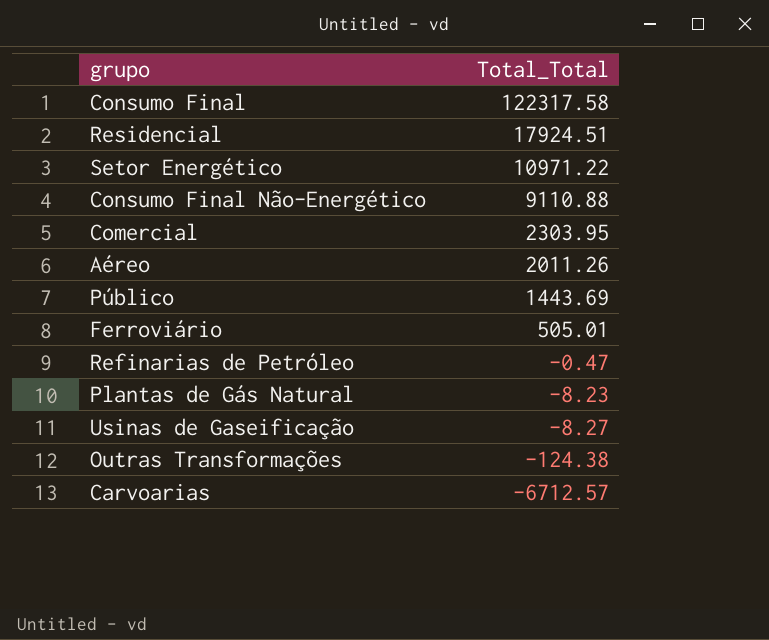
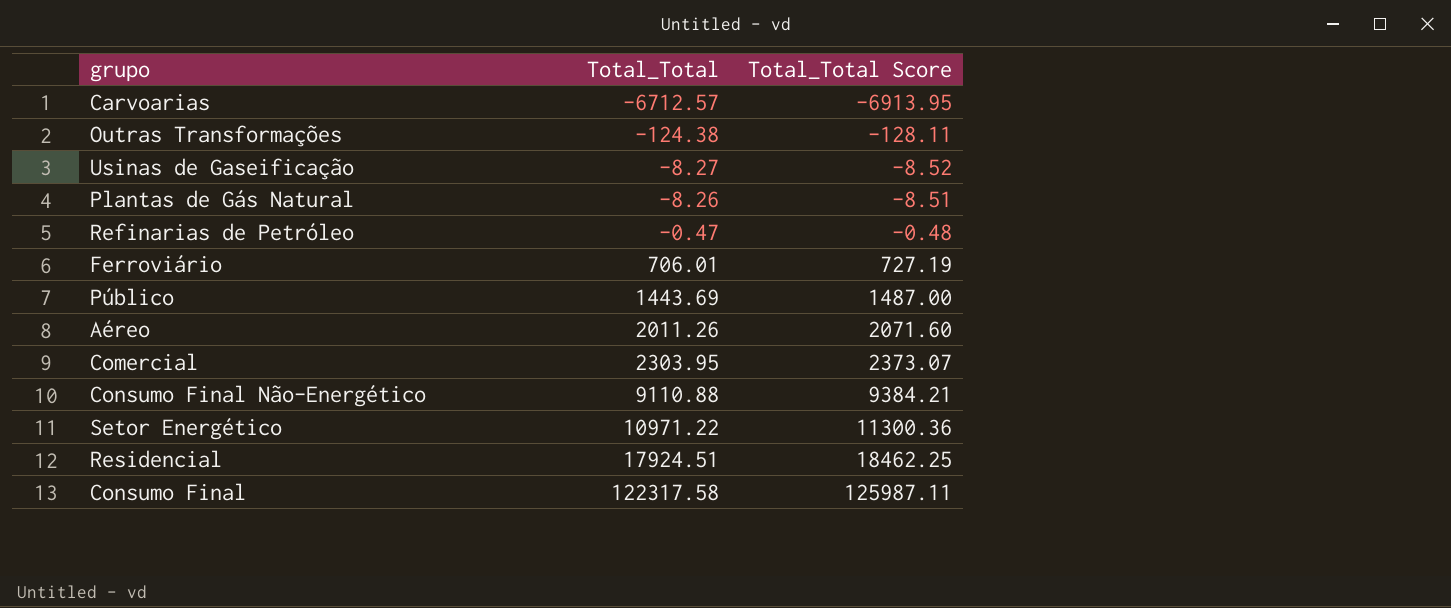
row order: Total_Total descending -> Total_Total ascending
column Total_Total Score | formula: none -> [Total_Total] * 1.03
Plantas de Gás Natural | Total_Total: -8.23 -> -8.26
Ferroviário | Total_Total: 505.01 -> 706.01

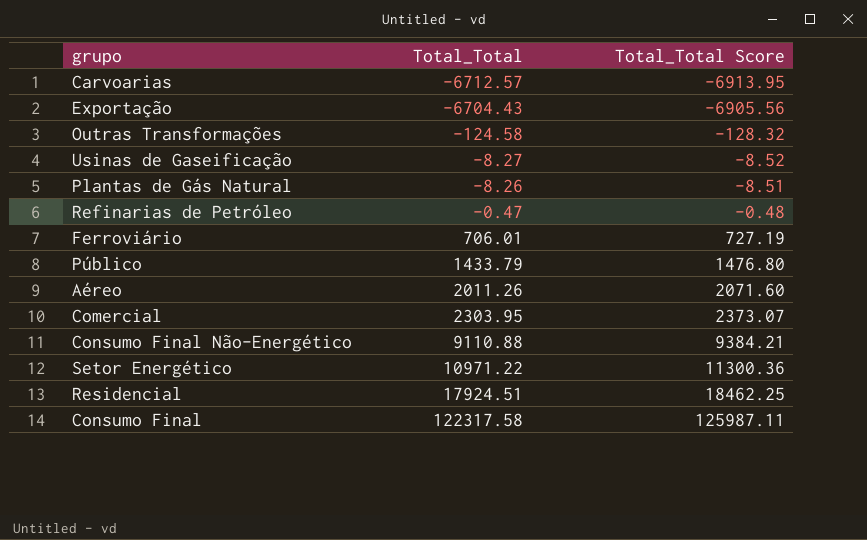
row Exportação: none -> -6704.43 | -6905.56
Outras Transformações | Total_Total: -124.38 -> -124.58
Outras Transformações | Total_Total Score: -128.11 -> -128.32
Público | Total_Total: 1443.69 -> 1433.79
Público | Total_Total Score: 1487.00 -> 1476.80

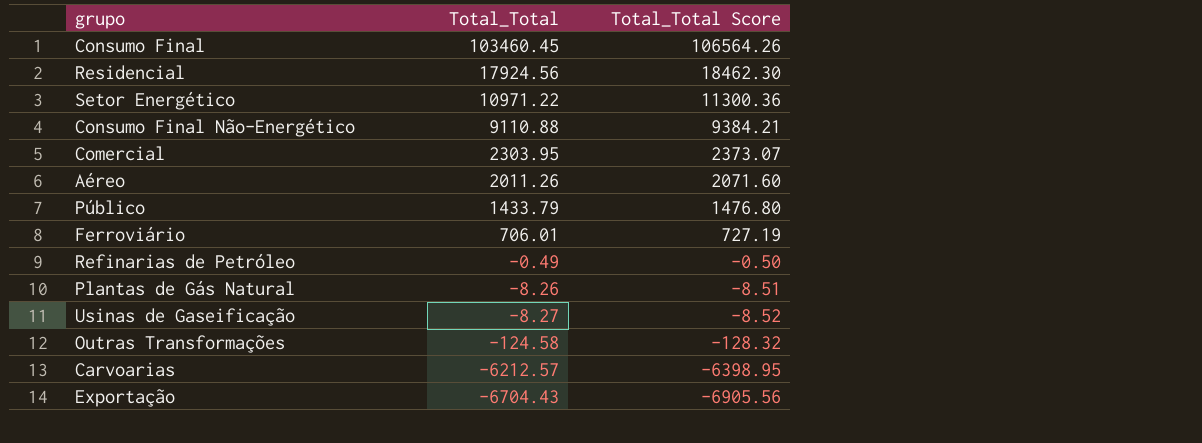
row order: Total_Total ascending -> Total_Total descending
Consumo Final | Total_Total: 122317.58 -> 103460.45
Consumo Final | Total_Total Score: 125987.11 -> 106564.26
Residencial | Total_Total: 17924.51 -> 17924.56
Residencial | Total_Total Score: 18462.25 -> 18462.30
Refinarias de Petróleo | Total_Total: -0.47 -> -0.49
Refinarias de Petróleo | Total_Total Score: -0.48 -> -0.50
Carvoarias | Total_Total: -6712.57 -> -6212.57
Carvoarias | Total_Total Score: -6913.95 -> -6398.95

